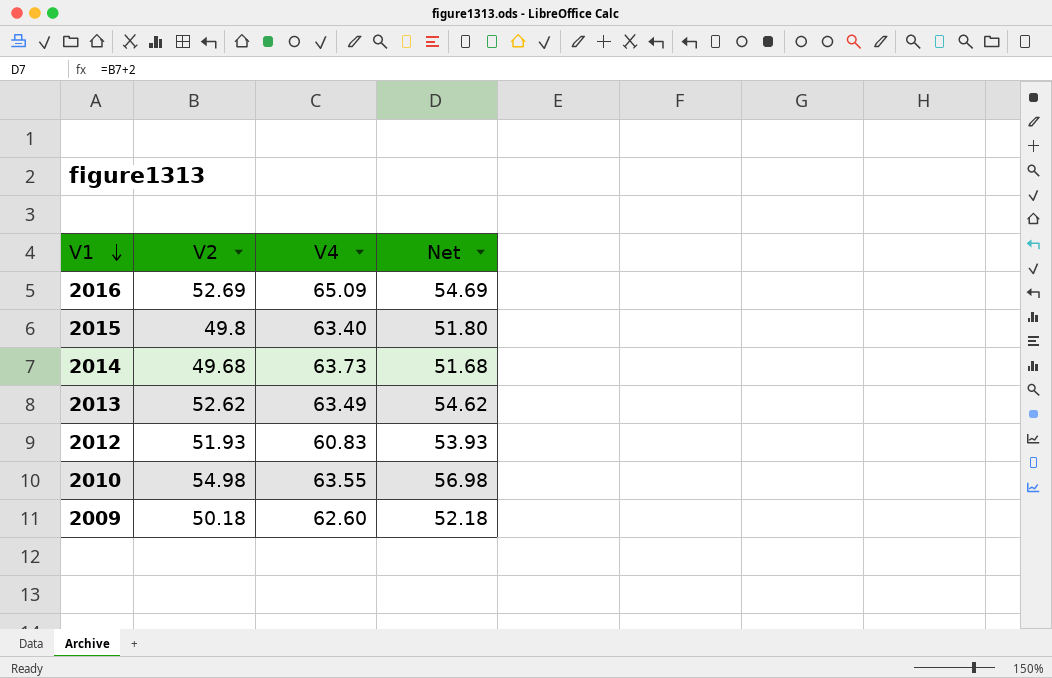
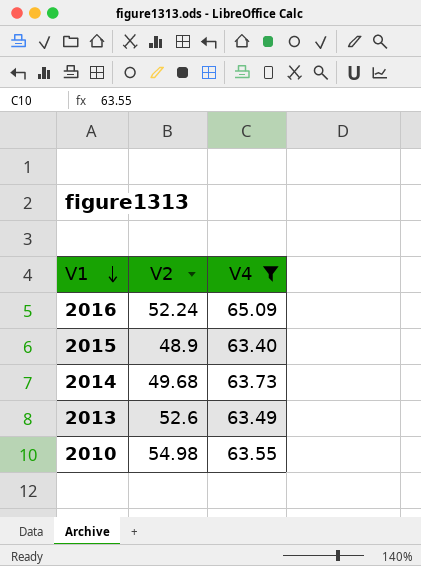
filter: none -> V4 >= 63.40
column Net | formula: [V2] + 2 -> none
2016 | V2: 52.69 -> 52.24
2015 | V2: 49.8 -> 48.9
2013 | V2: 52.62 -> 52.6

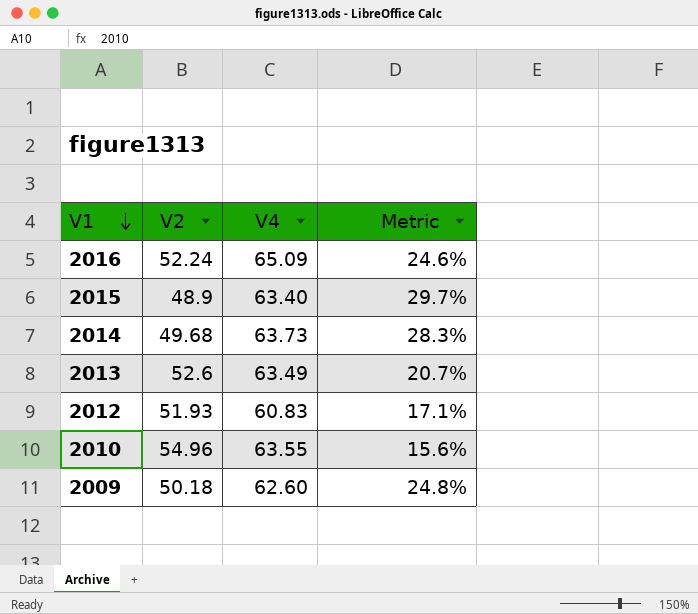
filter: V4 >= 63.40 -> none
column Metric | formula: none -> ([V4] - [V2]) / [V2]
2010 | V2: 54.98 -> 54.96

